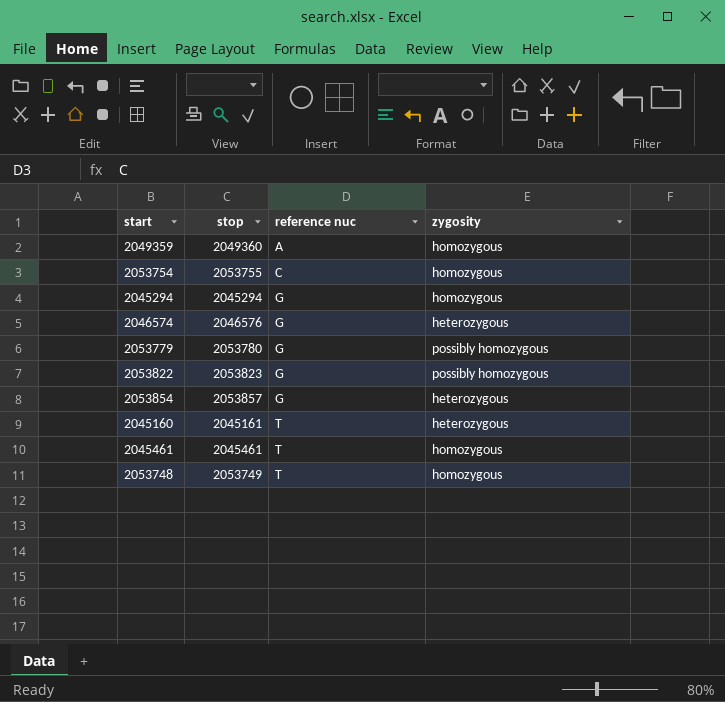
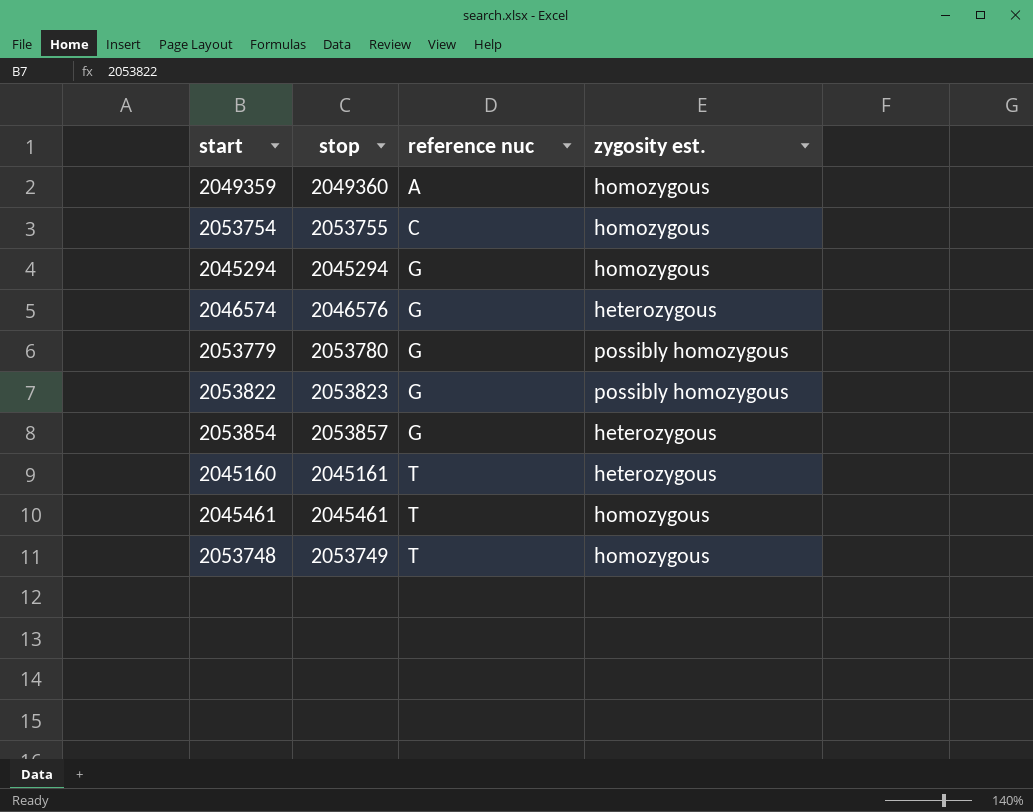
column name: zygosity -> zygosity est.

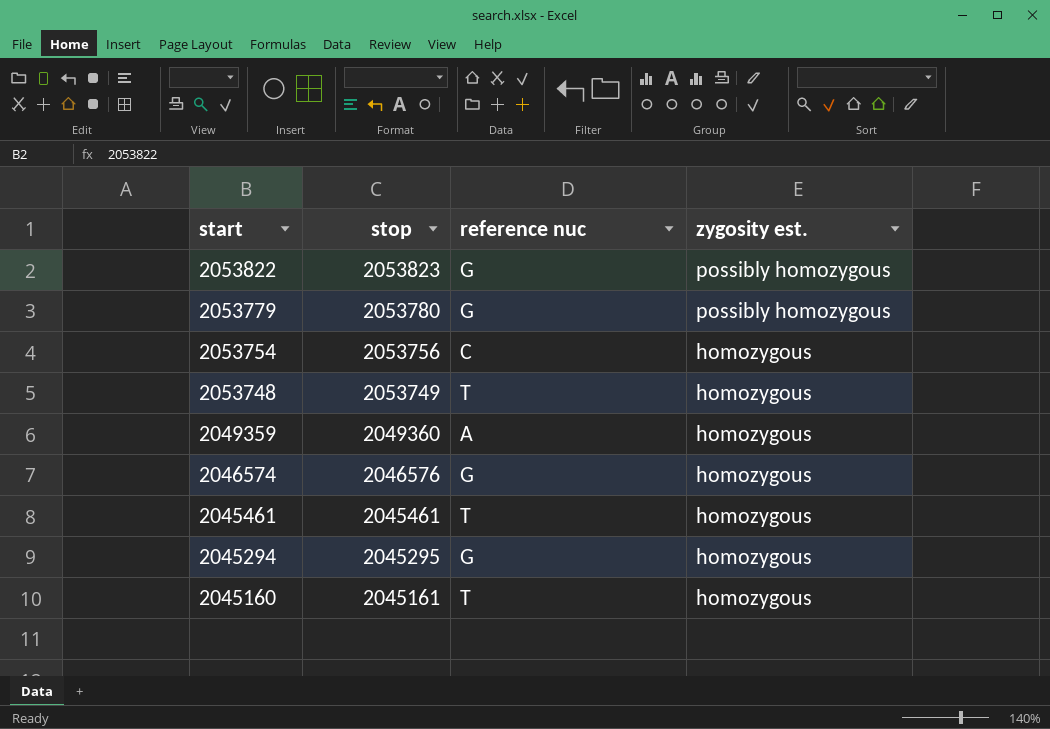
row order: reference nuc ascending -> start descending
row 2053854: 2053857 | G | heterozygous -> none
2053754 | stop: 2053755 -> 2053756
2046574 | zygosity est.: heterozygous -> homozygous
2045294 | stop: 2045294 -> 2045295
2045160 | zygosity est.: heterozygous -> homozygous

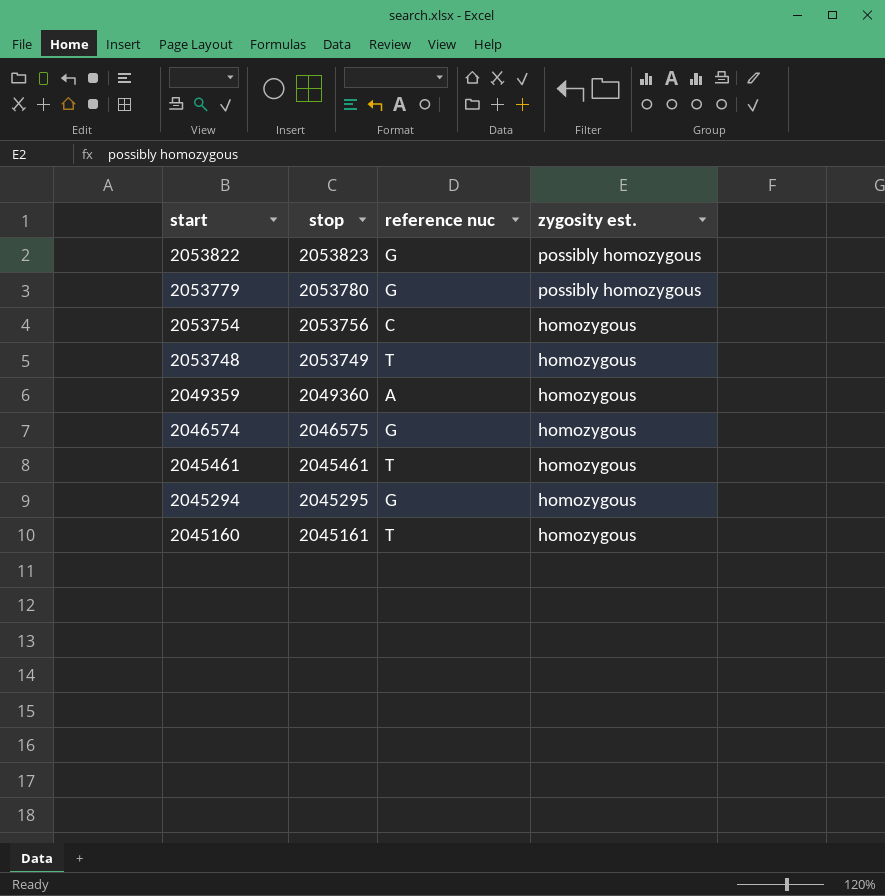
2046574 | stop: 2046576 -> 2046575

